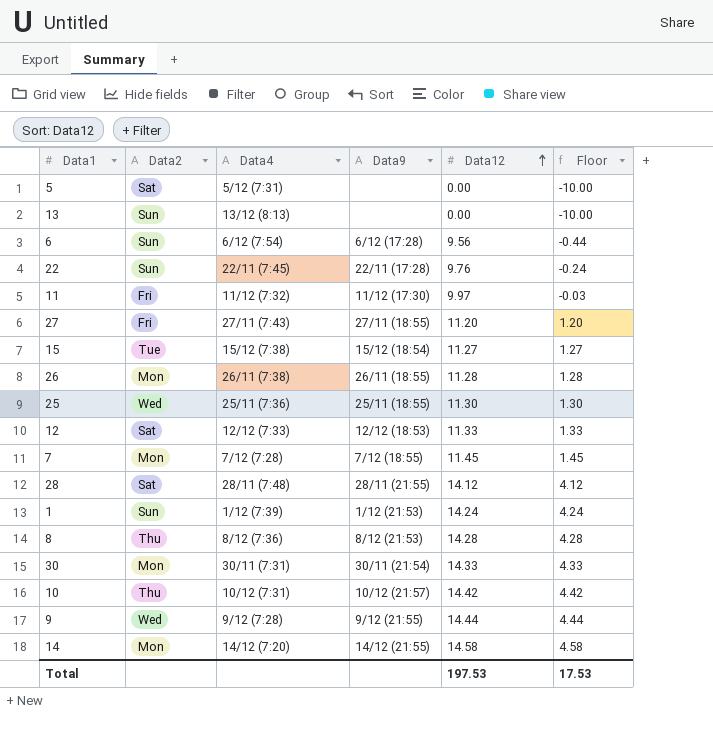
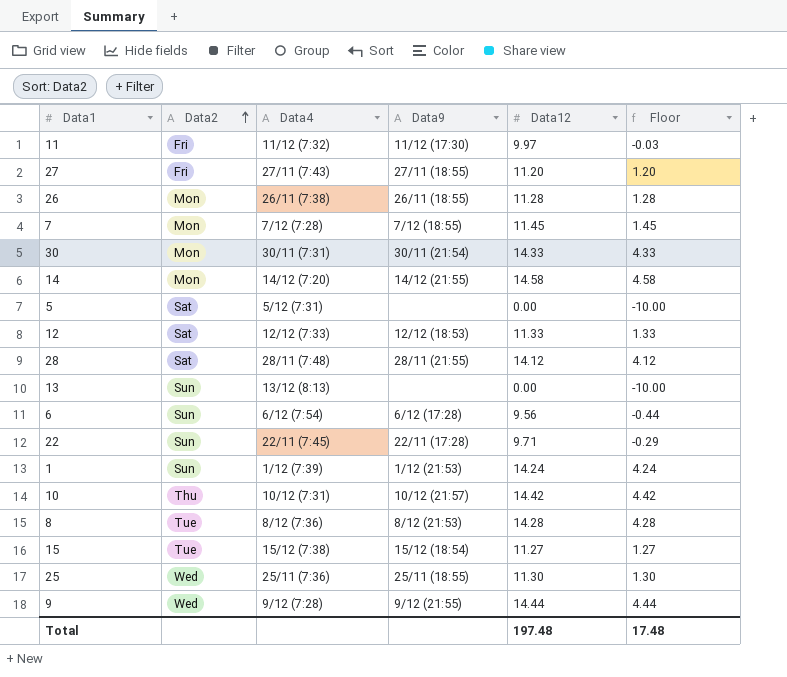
row order: Data12 ascending -> Data2 ascending
22 | Data12: 9.76 -> 9.71
22 | Floor: -0.24 -> -0.29
8 | Data2: Thu -> Tue
Total | Data12: 197.53 -> 197.48
Total | Floor: 17.53 -> 17.48

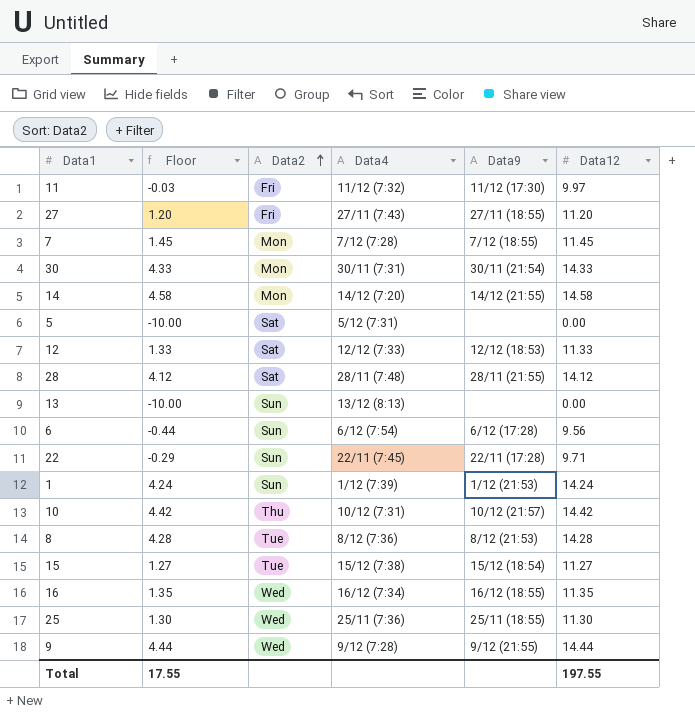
column Floor | position: 6 -> 2
row 26: Mon | 26/11 (7:38) | 26/11 (18:55) | 11.28 | 1.28 -> none
row 16: none -> 1.35 | Wed | 16/12 (7:34) | 16/12 (18:55) | 11.35
Total | Floor: 17.48 -> 17.55
Total | Data12: 197.48 -> 197.55

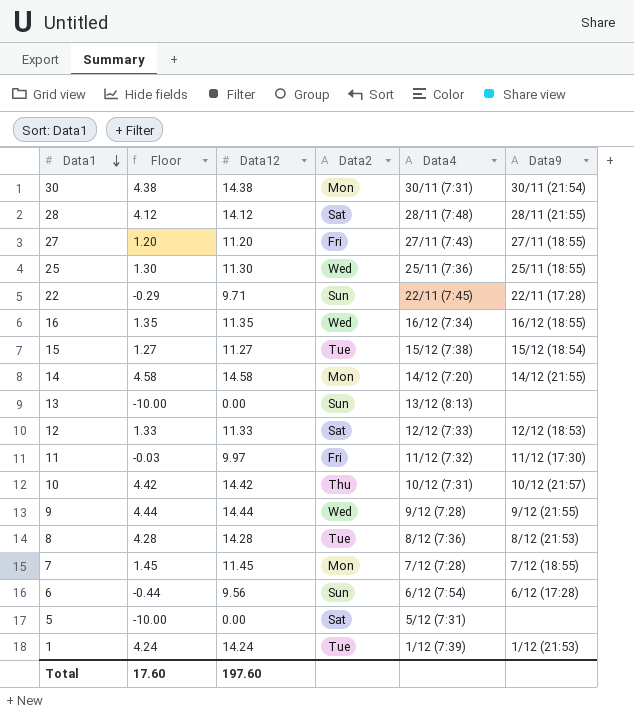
row order: Data2 ascending -> Data1 descending
column Data12 | position: 6 -> 3
30 | Floor: 4.33 -> 4.38
30 | Data12: 14.33 -> 14.38
1 | Data2: Sun -> Tue
Total | Floor: 17.55 -> 17.60
Total | Data12: 197.55 -> 197.60

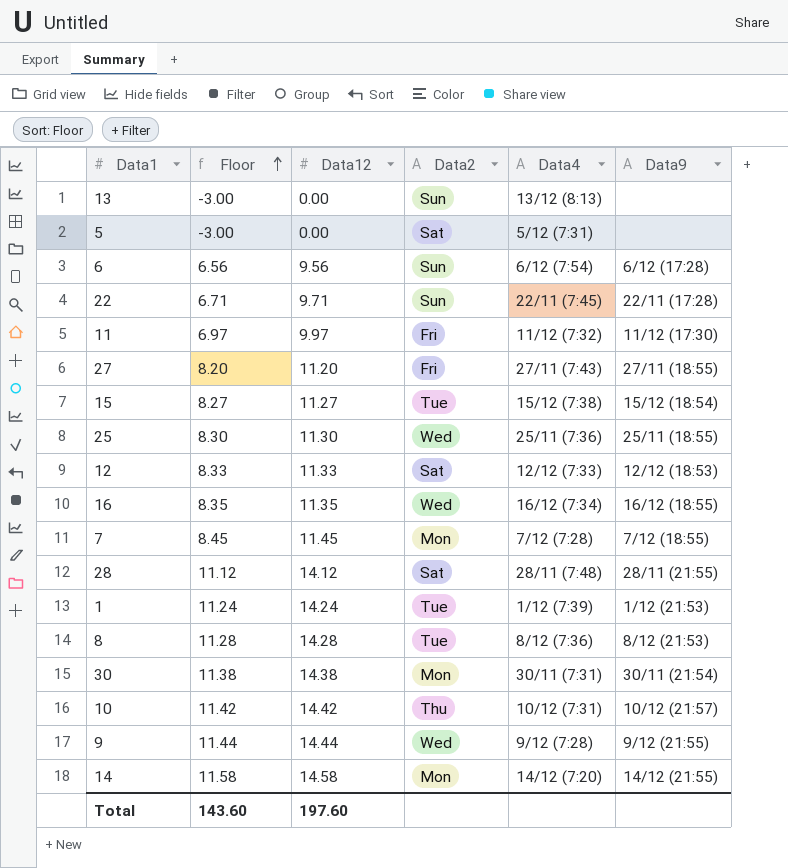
row order: Data1 descending -> Floor ascending
column Floor | formula: [Data12] - 10 -> [Data12] - 3
Total | Floor: 17.60 -> 143.60

